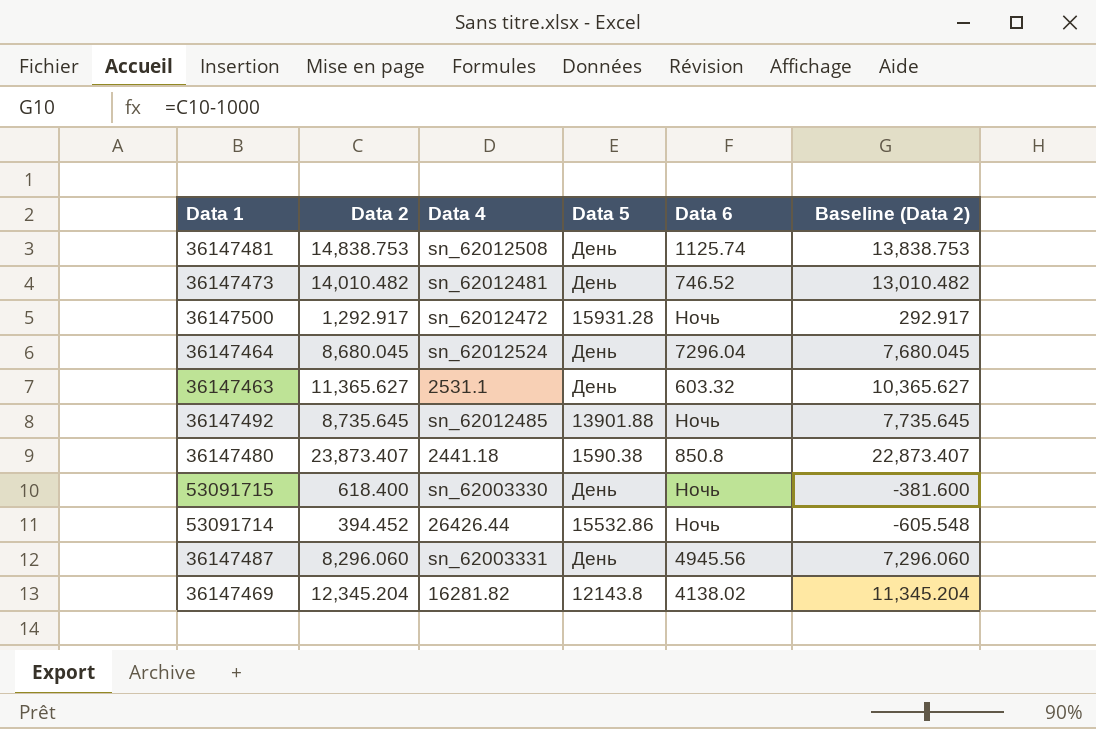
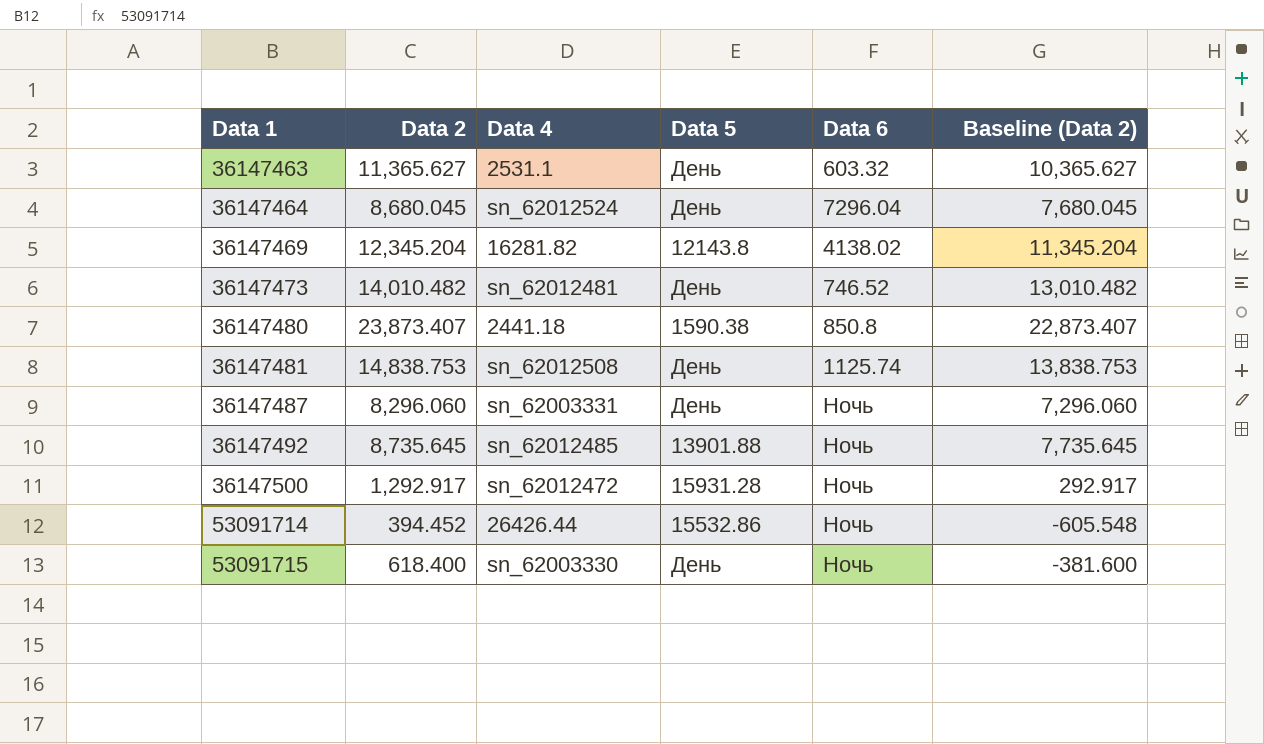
row order: none -> Data 1 ascending
36147487 | Data 6: 4945.56 -> Ночь

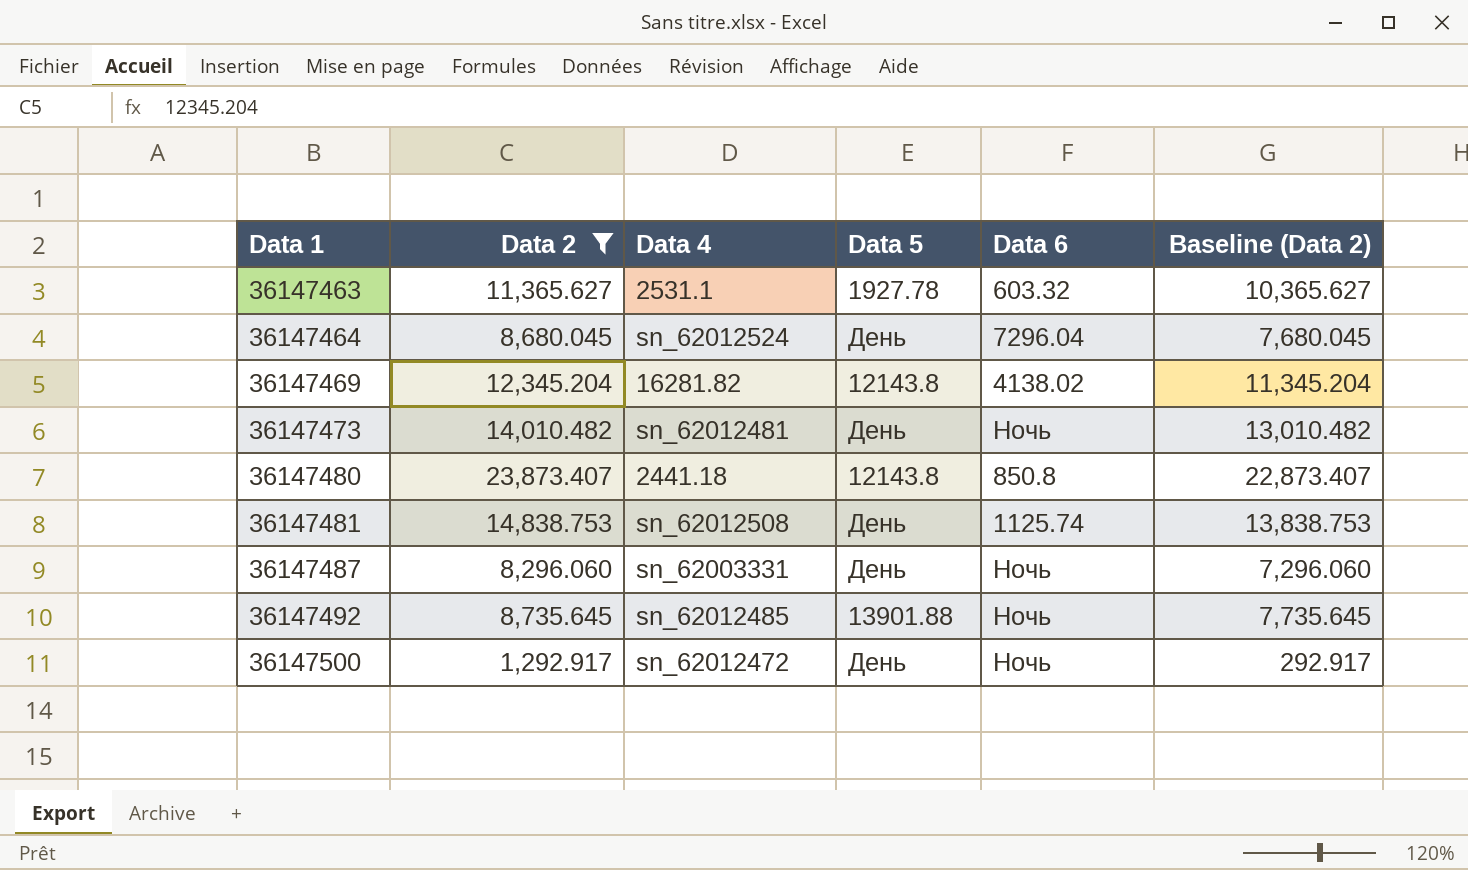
filter: none -> Data 2 >= 1,292.917
36147463 | Data 5: День -> 1927.78
36147473 | Data 6: 746.52 -> Ночь
36147480 | Data 5: 1590.38 -> 12143.8
36147500 | Data 5: 15931.28 -> День

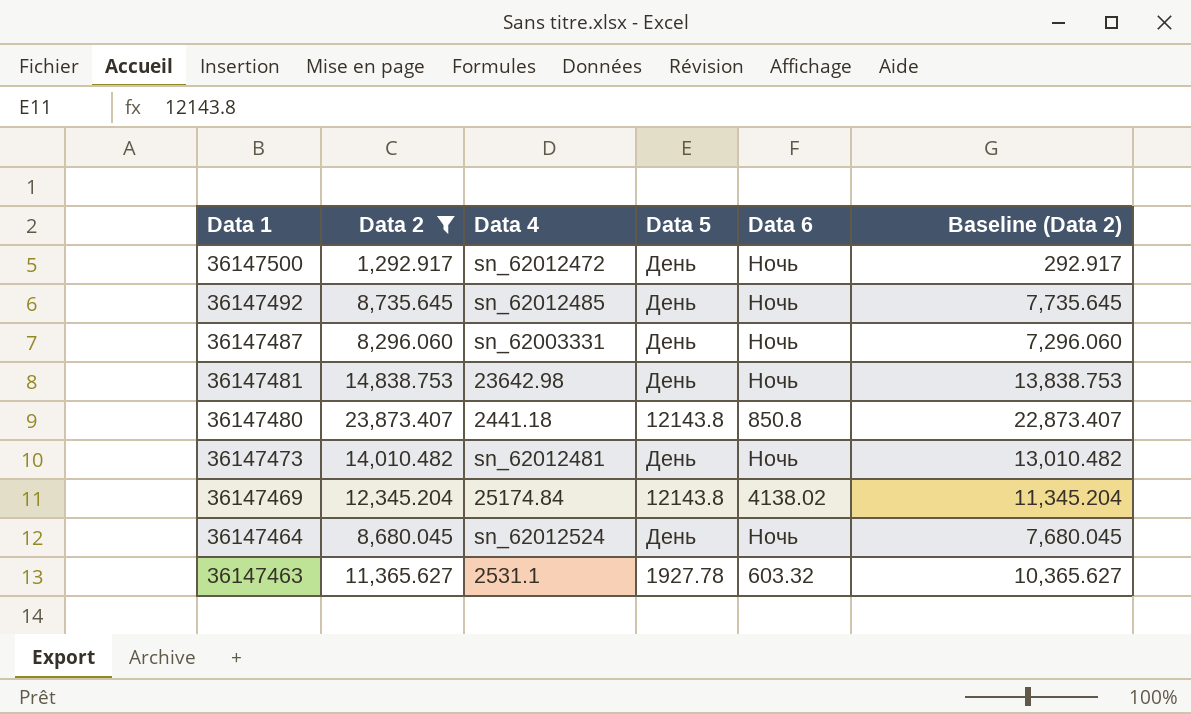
row order: Data 1 ascending -> Data 1 descending
36147492 | Data 5: 13901.88 -> День
36147481 | Data 4: sn_62012508 -> 23642.98
36147481 | Data 6: 1125.74 -> Ночь
36147469 | Data 4: 16281.82 -> 25174.84
36147464 | Data 6: 7296.04 -> Ночь

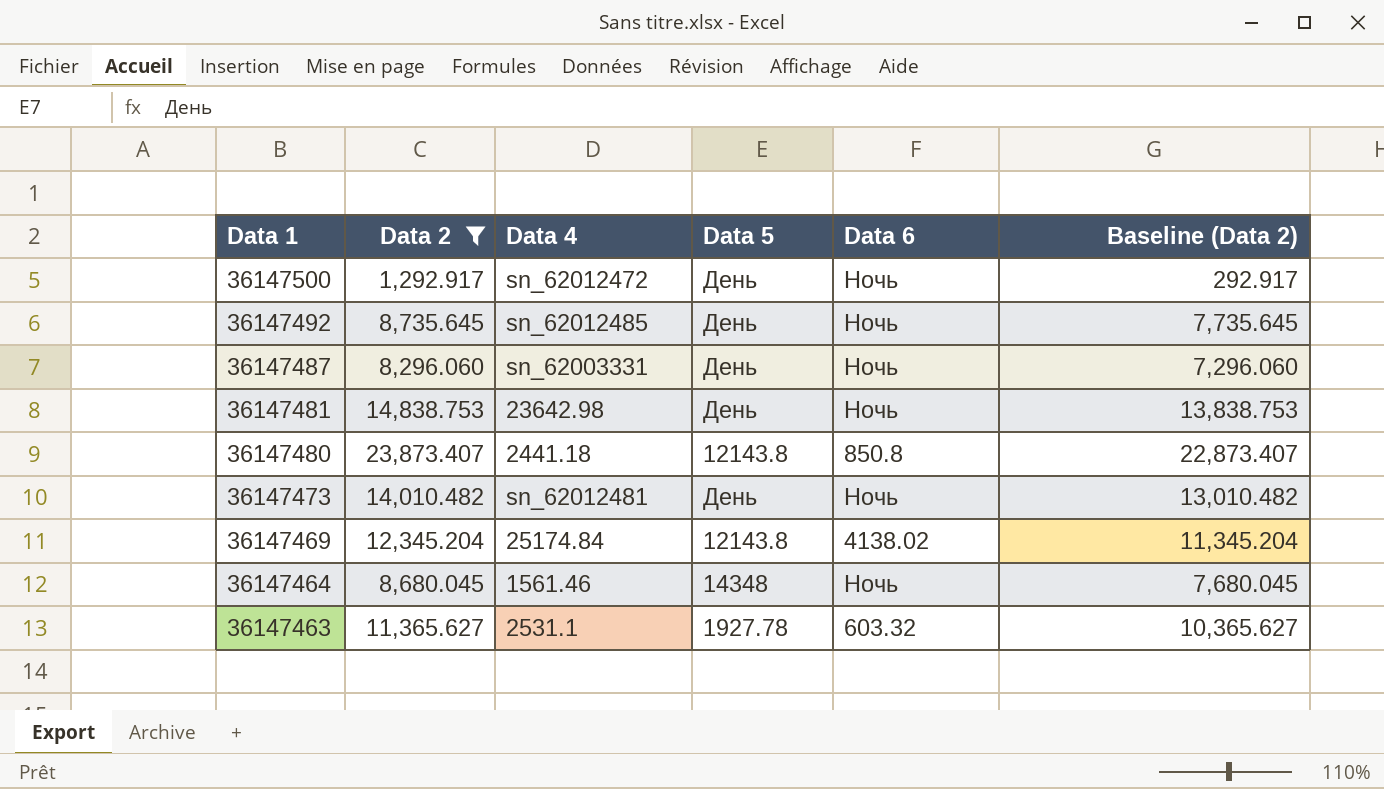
36147464 | Data 4: sn_62012524 -> 1561.46
36147464 | Data 5: День -> 14348

